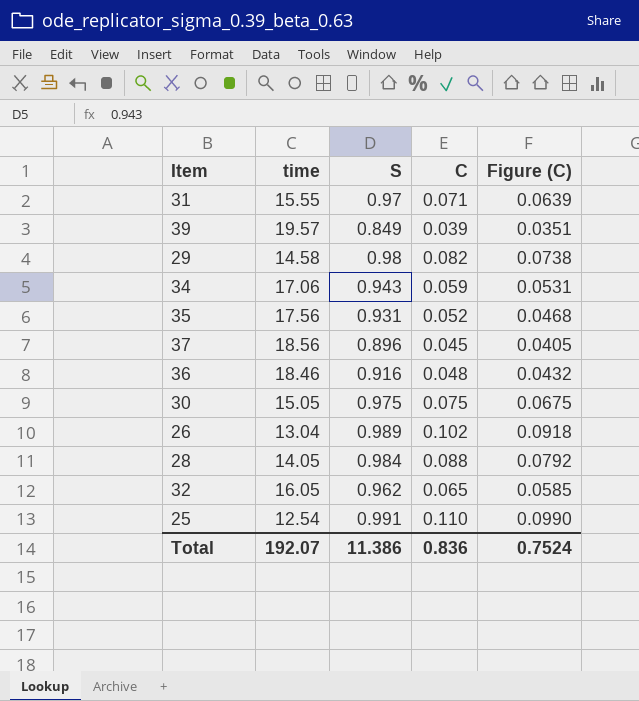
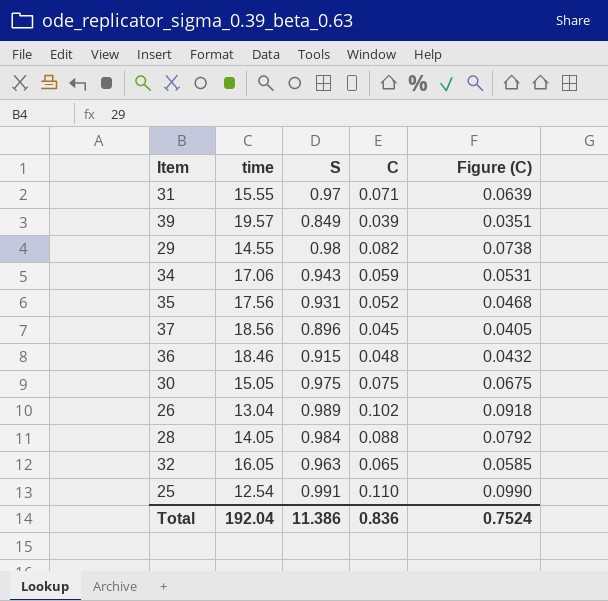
29 | time: 14.58 -> 14.55
36 | S: 0.916 -> 0.915
32 | S: 0.962 -> 0.963
Total | time: 192.07 -> 192.04

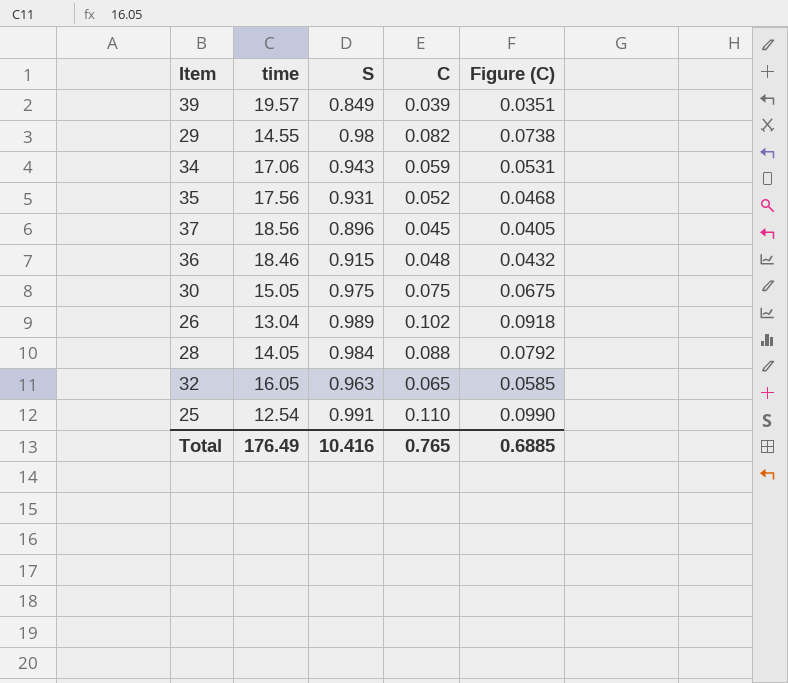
row 31: 15.55 | 0.97 | 0.071 | 0.0639 -> none
Total | time: 192.04 -> 176.49
Total | S: 11.386 -> 10.416
Total | C: 0.836 -> 0.765
Total | Figure (C): 0.7524 -> 0.6885

